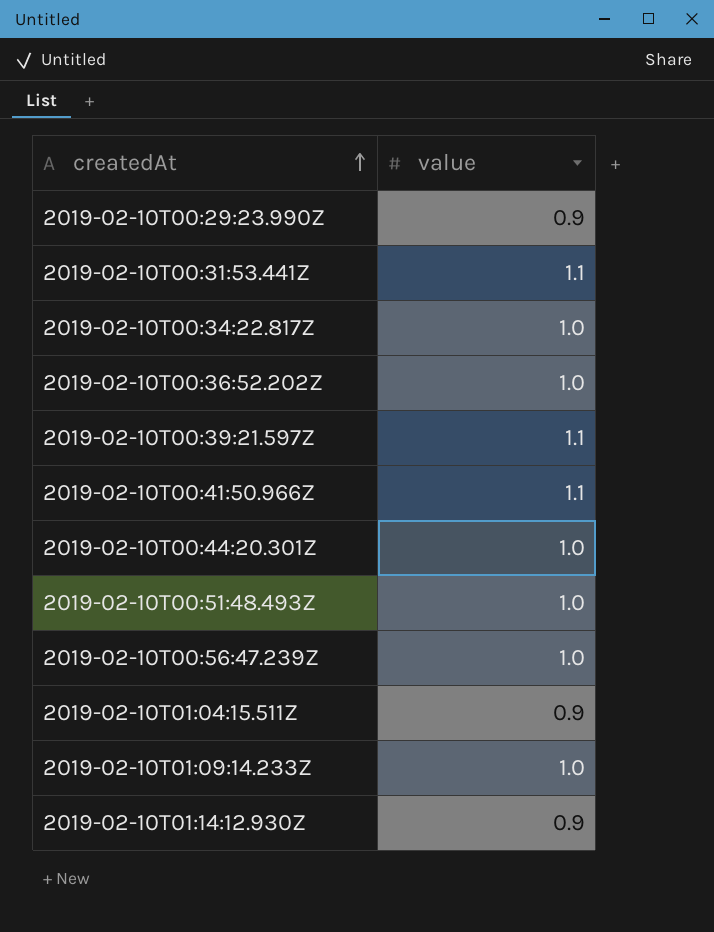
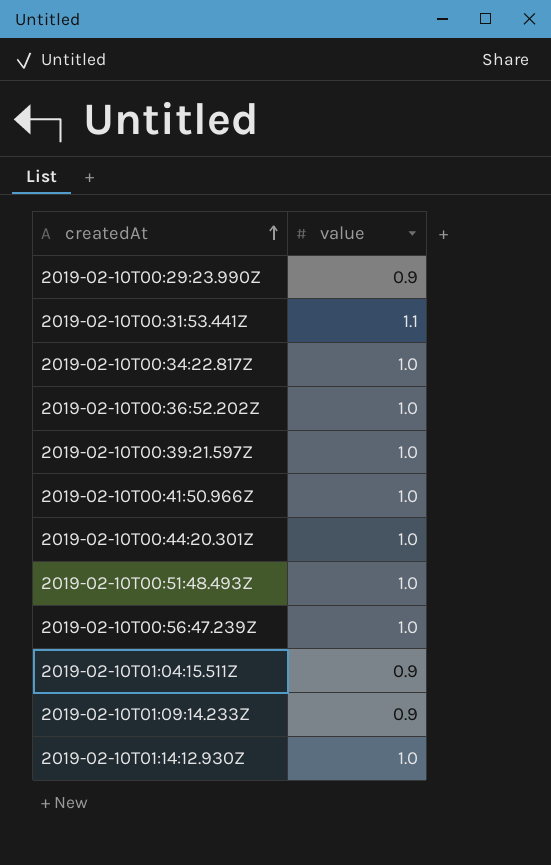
2019-02-10T00:39:21.597Z | value: 1.1 -> 1.0
2019-02-10T00:41:50.966Z | value: 1.1 -> 1.0
2019-02-10T01:09:14.233Z | value: 1.0 -> 0.9
2019-02-10T01:14:12.930Z | value: 0.9 -> 1.0

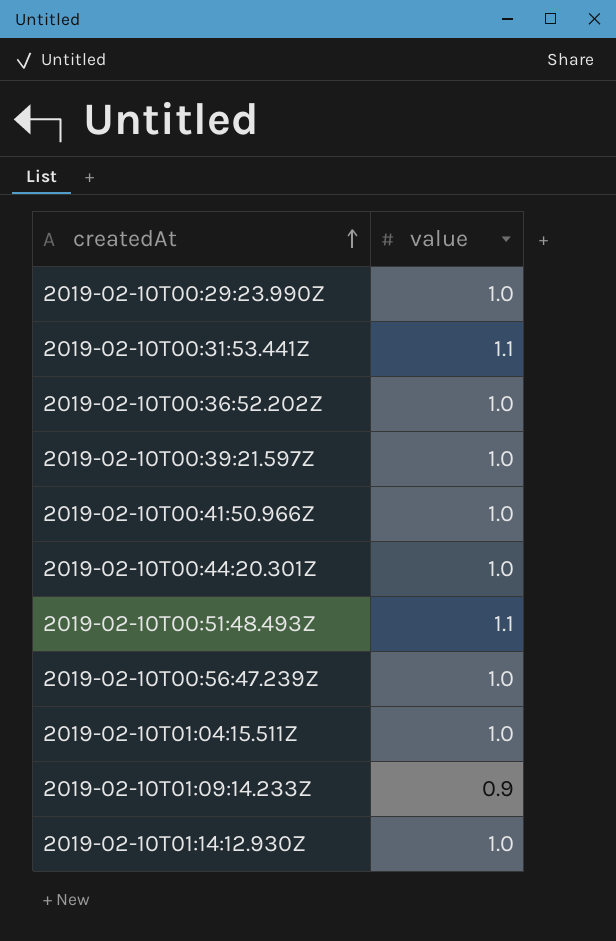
row 2019-02-10T00:34:22.817Z: 1.0 -> none
2019-02-10T00:29:23.990Z | value: 0.9 -> 1.0
2019-02-10T00:51:48.493Z | value: 1.0 -> 1.1
2019-02-10T01:04:15.511Z | value: 0.9 -> 1.0

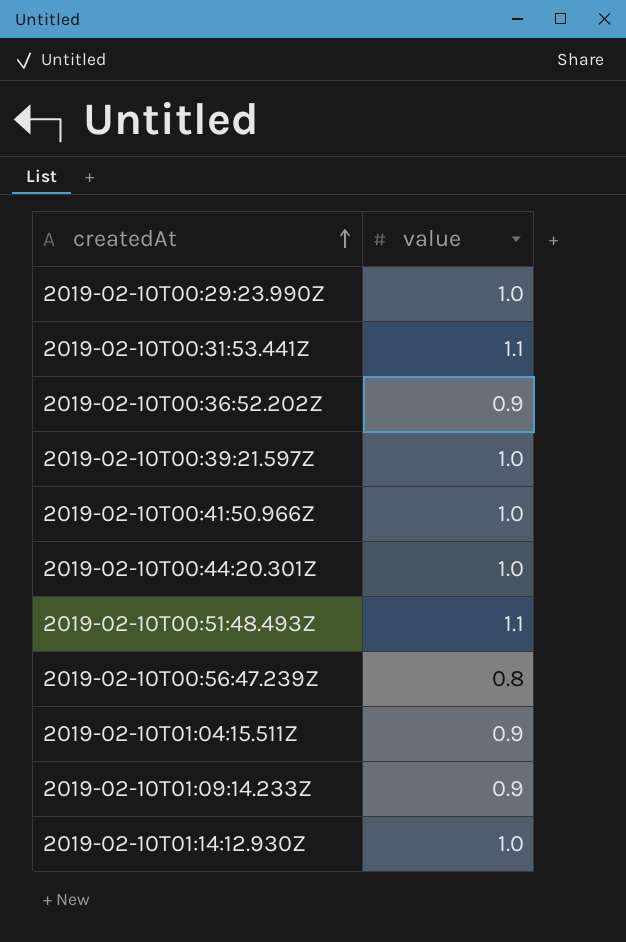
2019-02-10T00:36:52.202Z | value: 1.0 -> 0.9
2019-02-10T00:56:47.239Z | value: 1.0 -> 0.8
2019-02-10T01:04:15.511Z | value: 1.0 -> 0.9

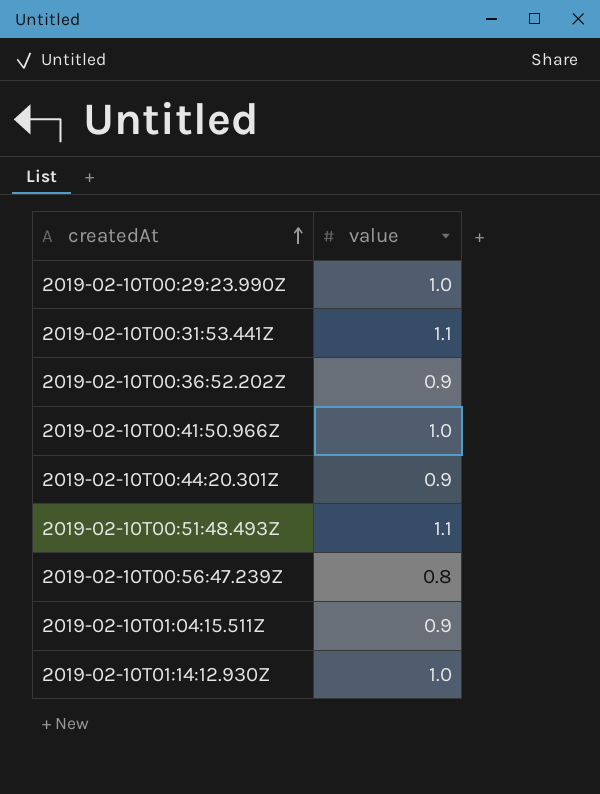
row 2019-02-10T00:39:21.597Z: 1.0 -> none
row 2019-02-10T01:09:14.233Z: 0.9 -> none
2019-02-10T00:44:20.301Z | value: 1.0 -> 0.9

